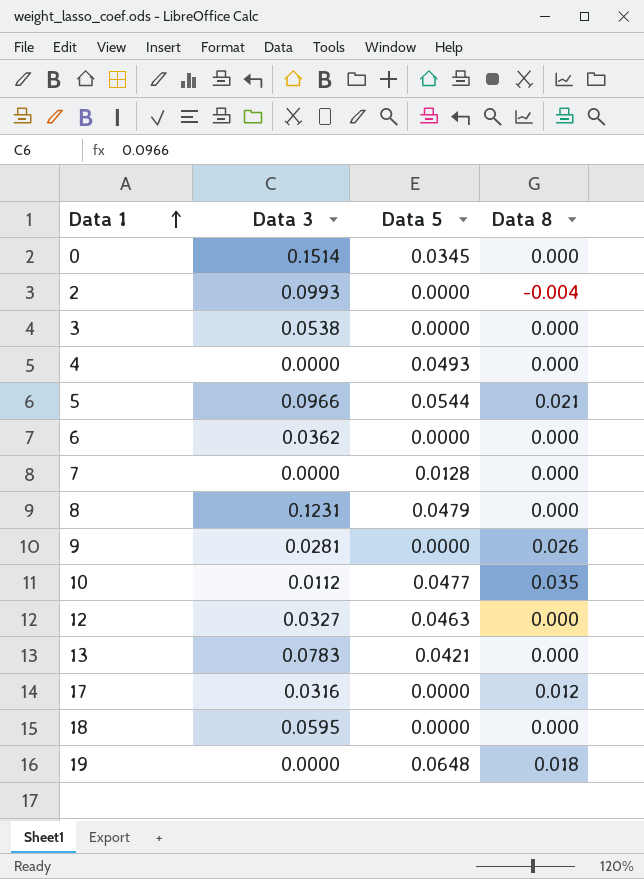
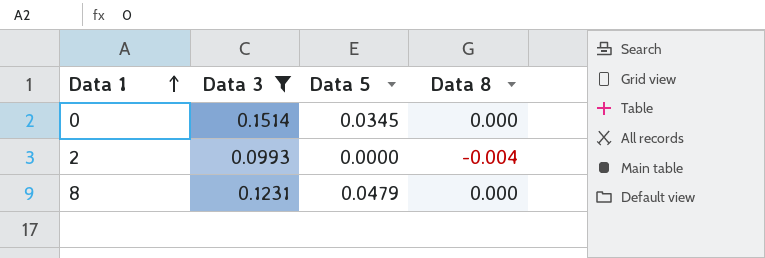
filter: none -> Data 3 >= 0.0993

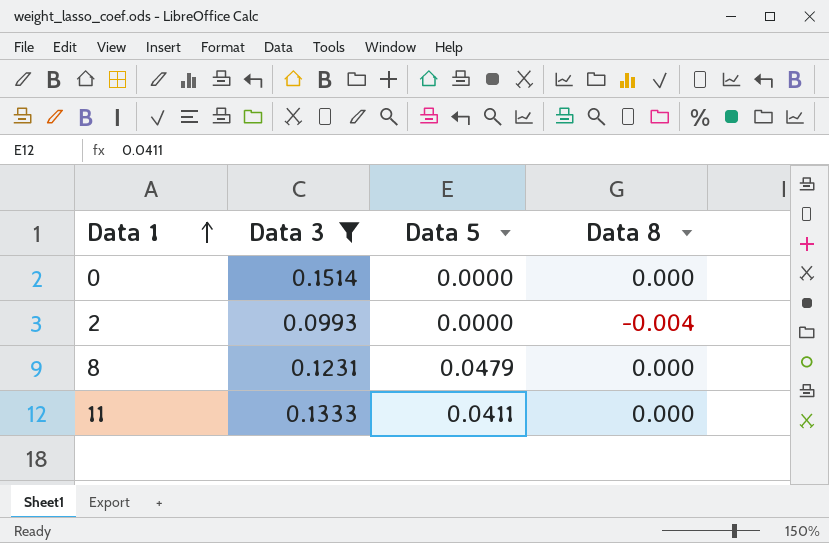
0 | Data 5: 0.0345 -> 0.0000
row 11: none -> 0.1333 | 0.0411 | 0.000

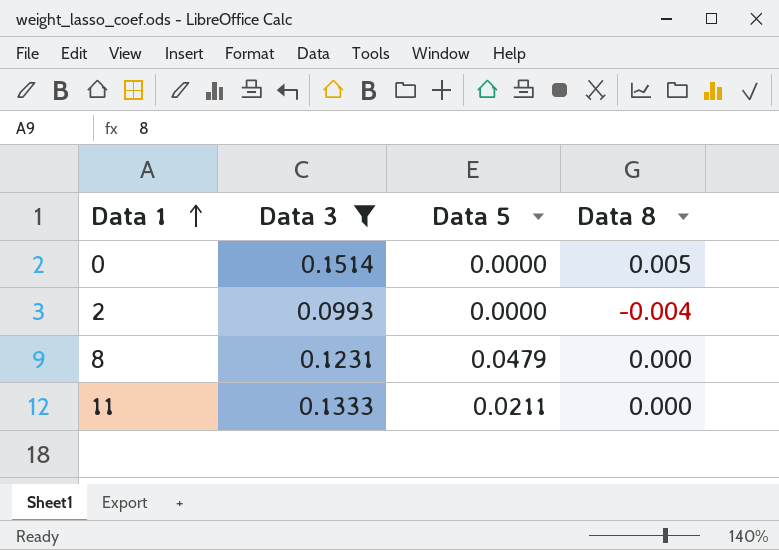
0 | Data 8: 0.000 -> 0.005
11 | Data 5: 0.0411 -> 0.0211

